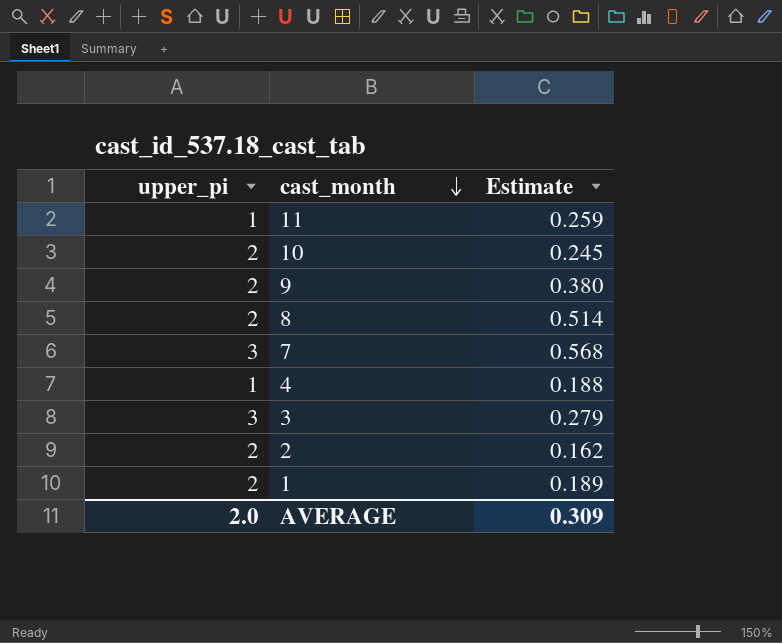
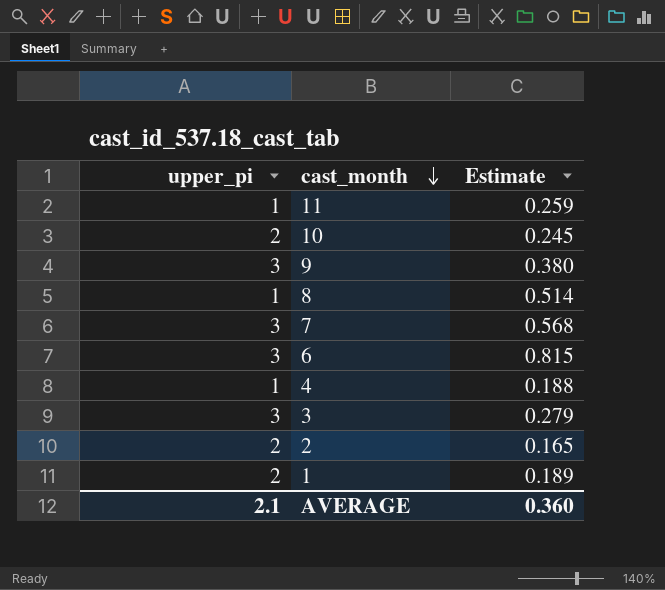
9 | upper_pi: 2 -> 3
8 | upper_pi: 2 -> 1
row 6: none -> 3 | 0.815
2 | Estimate: 0.162 -> 0.165
AVERAGE | upper_pi: 2.0 -> 2.1
AVERAGE | Estimate: 0.309 -> 0.360

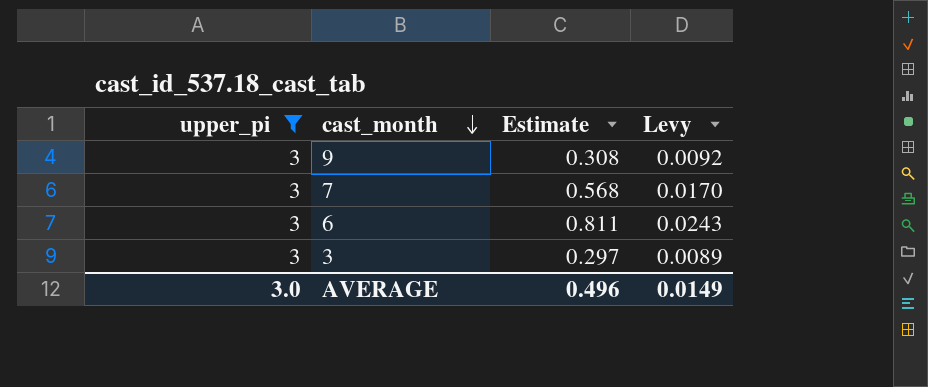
filter: none -> upper_pi = 3
column Levy | formula: none -> [Estimate] * 0.03
9 | Estimate: 0.380 -> 0.308
6 | Estimate: 0.815 -> 0.811
3 | Estimate: 0.279 -> 0.297
AVERAGE | upper_pi: 2.1 -> 3.0
AVERAGE | Estimate: 0.360 -> 0.496

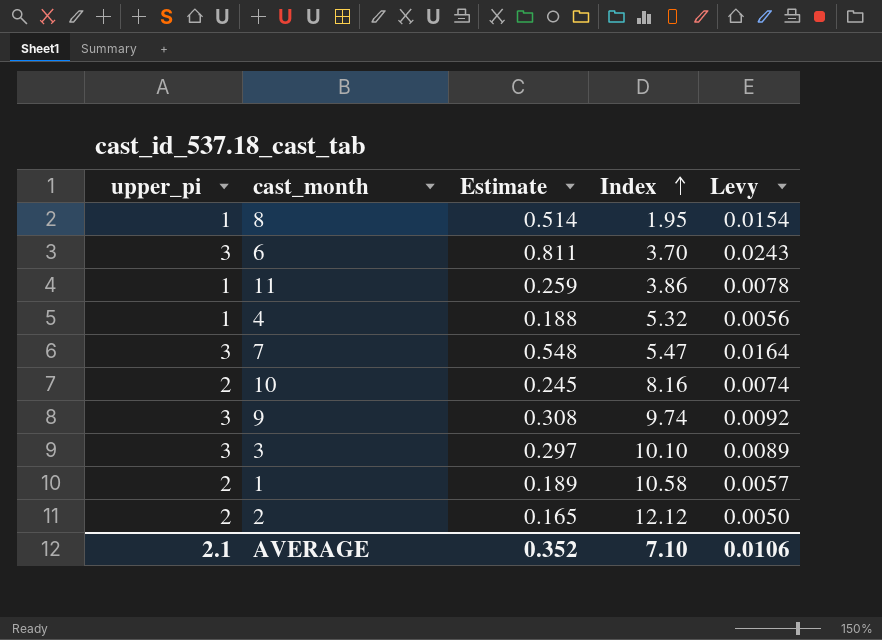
filter: upper_pi = 3 -> none
row order: cast_month descending -> Index ascending
column Index | formula: none -> [upper_pi] / [Estimate]
7 | Estimate: 0.568 -> 0.548
7 | Levy: 0.0170 -> 0.0164
AVERAGE | upper_pi: 3.0 -> 2.1
AVERAGE | Estimate: 0.496 -> 0.352
AVERAGE | Levy: 0.0149 -> 0.0106

